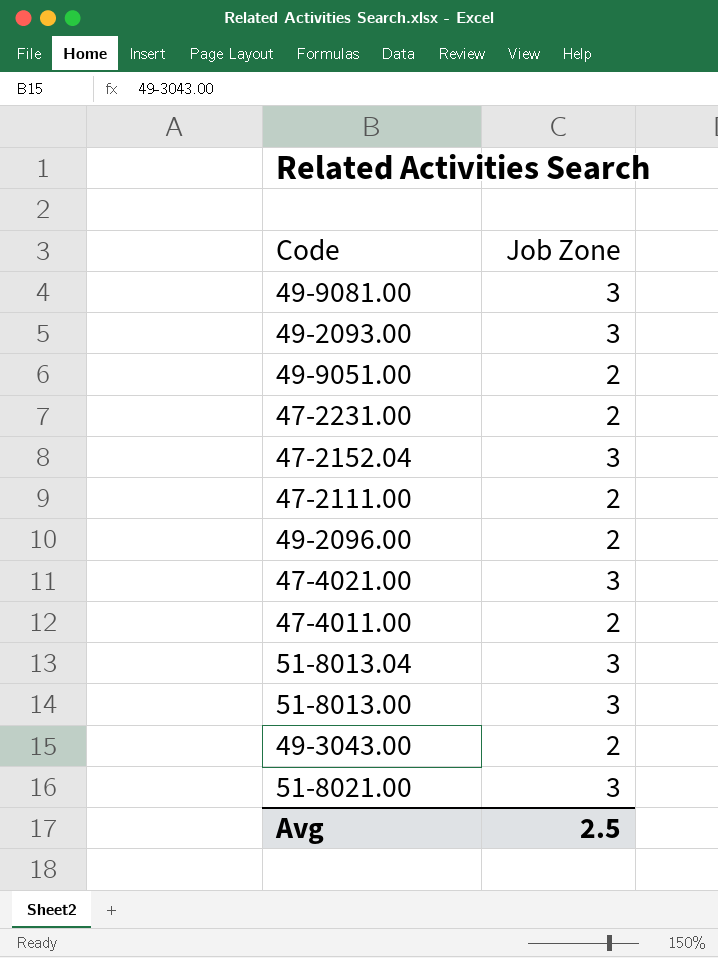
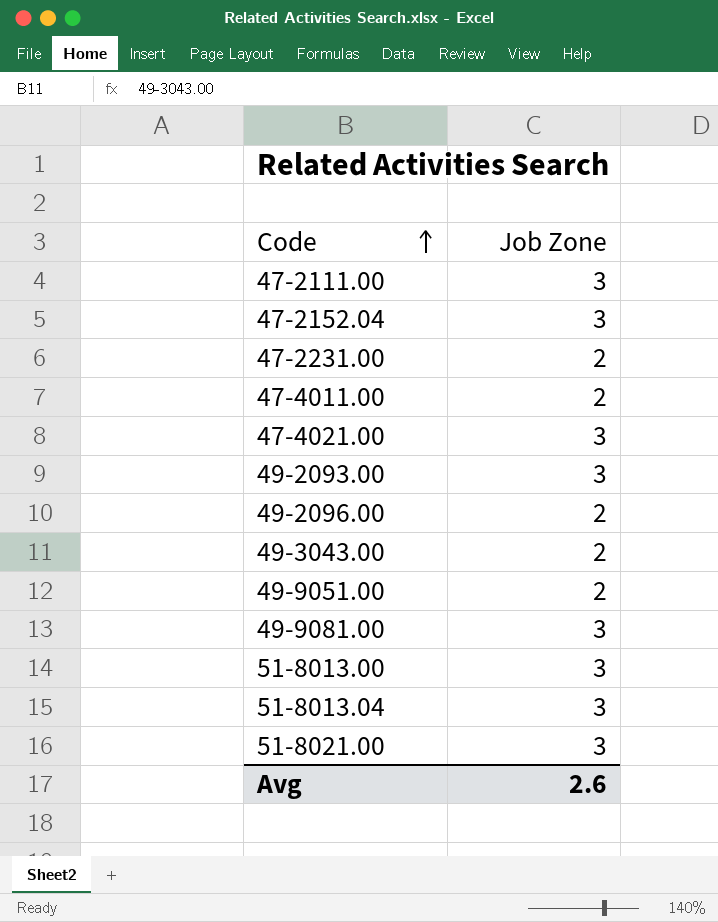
row order: none -> Code ascending
47-2111.00 | Job Zone: 2 -> 3
Avg | Job Zone: 2.5 -> 2.6

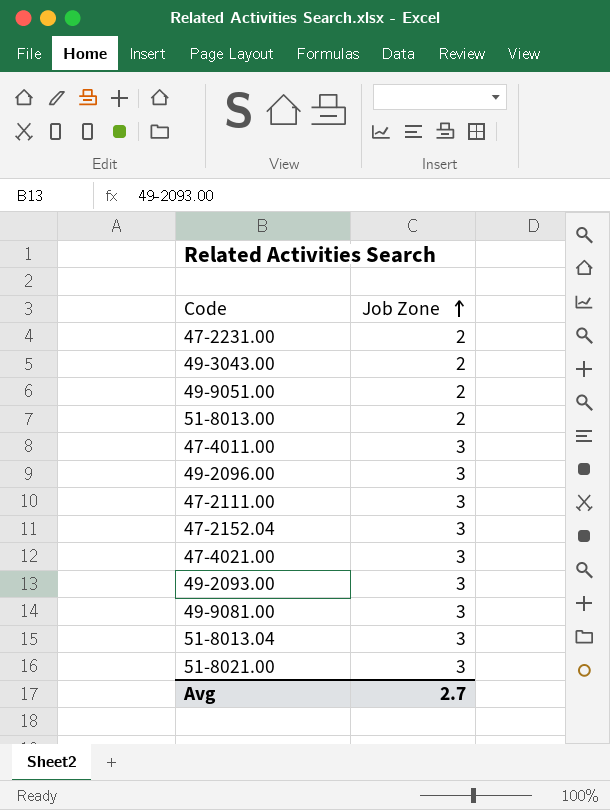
row order: Code ascending -> Job Zone ascending
51-8013.00 | Job Zone: 3 -> 2
47-4011.00 | Job Zone: 2 -> 3
49-2096.00 | Job Zone: 2 -> 3
Avg | Job Zone: 2.6 -> 2.7

